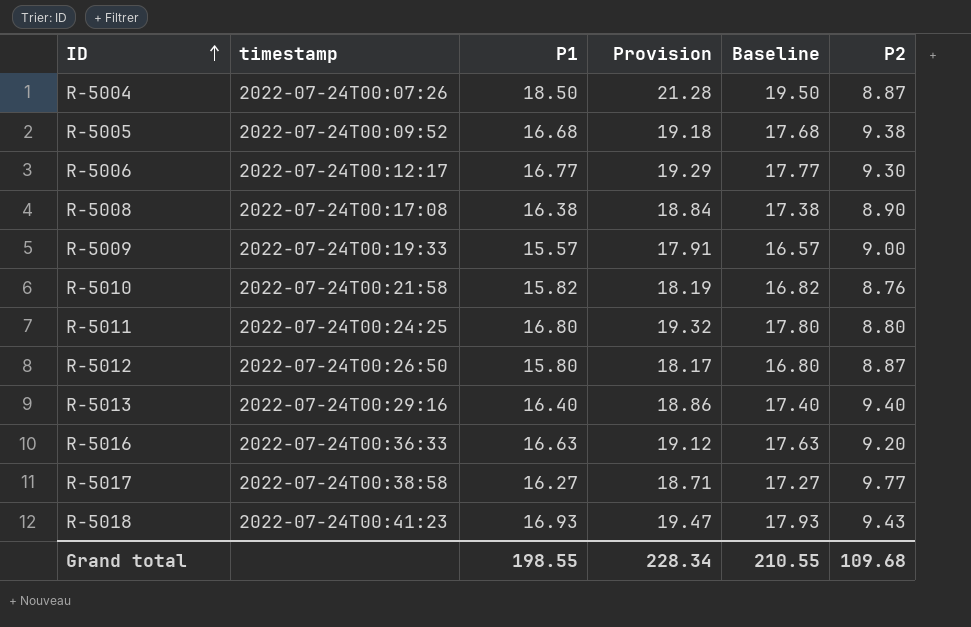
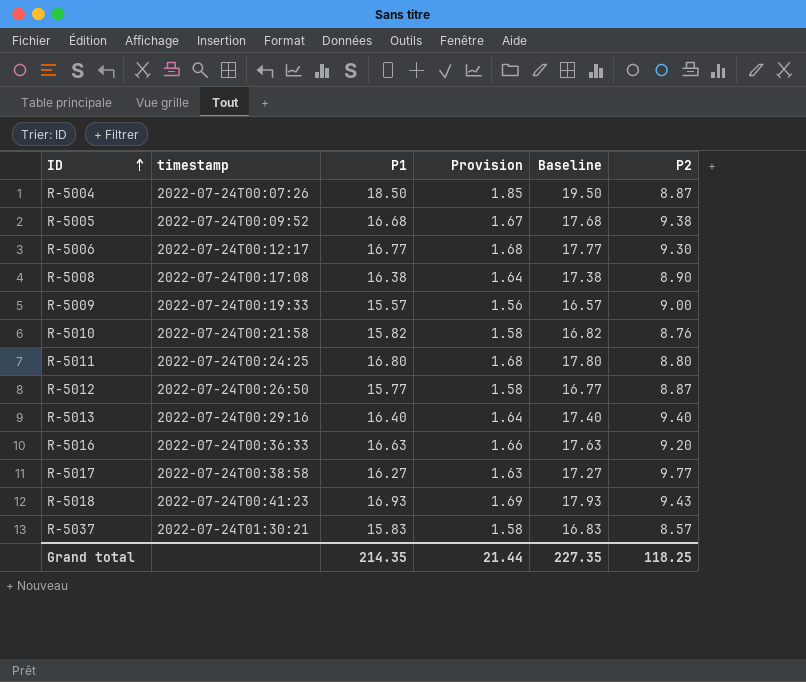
column Provision | formula: [P1] * 1.15 -> [P1] * 0.1
R-5012 | P1: 15.80 -> 15.77
R-5012 | Baseline: 16.80 -> 16.77
row R-5037: none -> 2022-07-24T01:30:21 | 15.83 | 1.58 | 16.83 | 8.57
Grand total | P1: 198.55 -> 214.35
Grand total | Provision: 228.34 -> 21.44
Grand total | Baseline: 210.55 -> 227.35
Grand total | P2: 109.68 -> 118.25

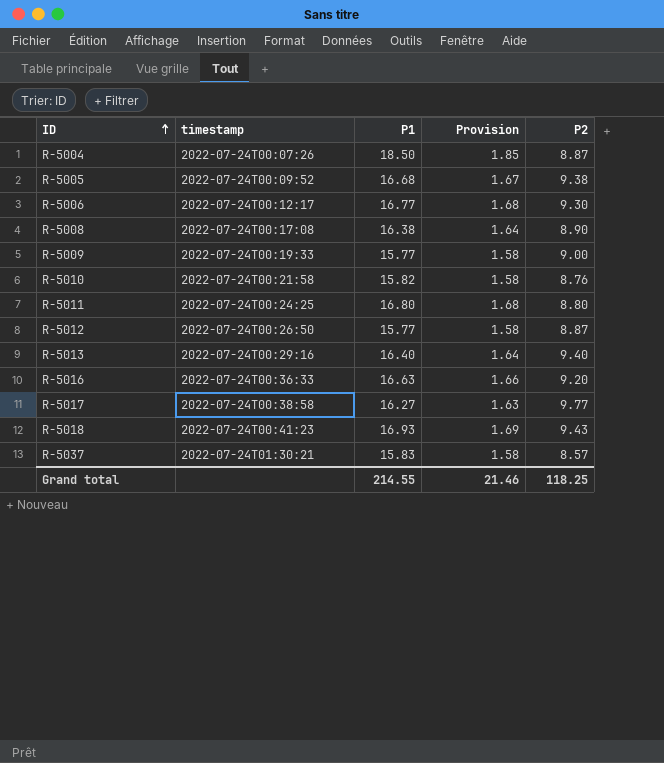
column Baseline | formula: [P1] + 1 -> none
R-5009 | P1: 15.57 -> 15.77
R-5009 | Provision: 1.56 -> 1.58
Grand total | P1: 214.35 -> 214.55
Grand total | Provision: 21.44 -> 21.46

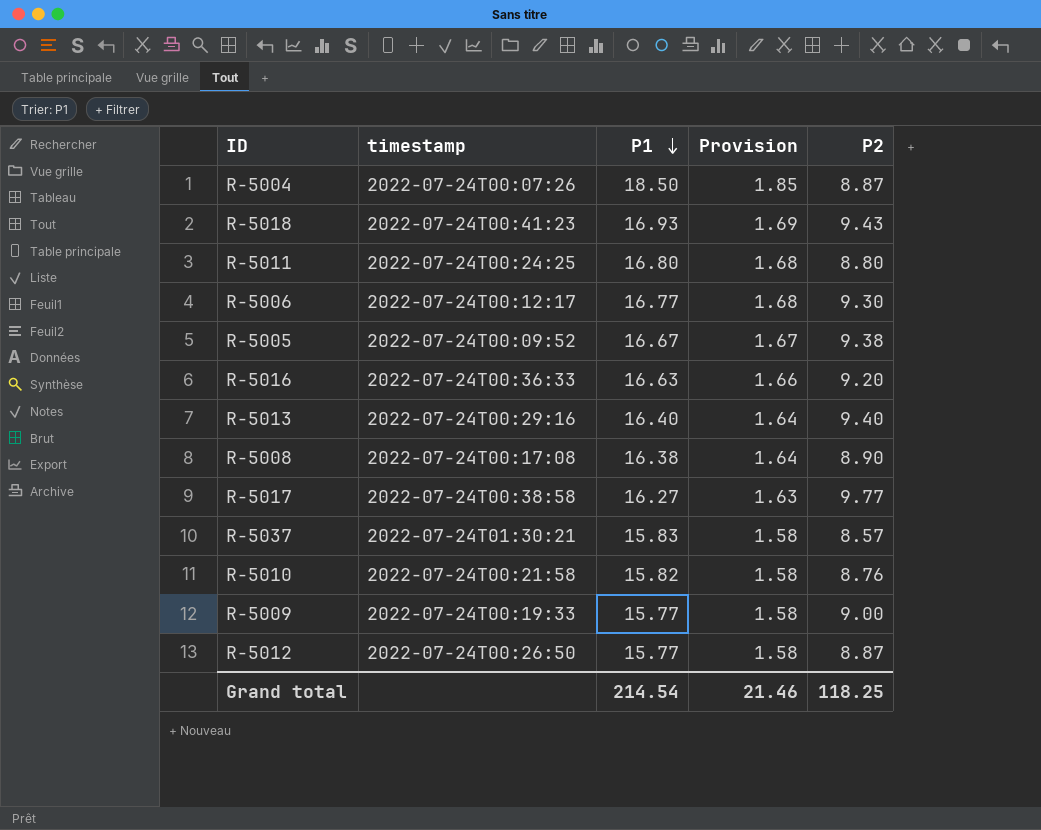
row order: ID ascending -> P1 descending
R-5005 | P1: 16.68 -> 16.67
Grand total | P1: 214.55 -> 214.54

